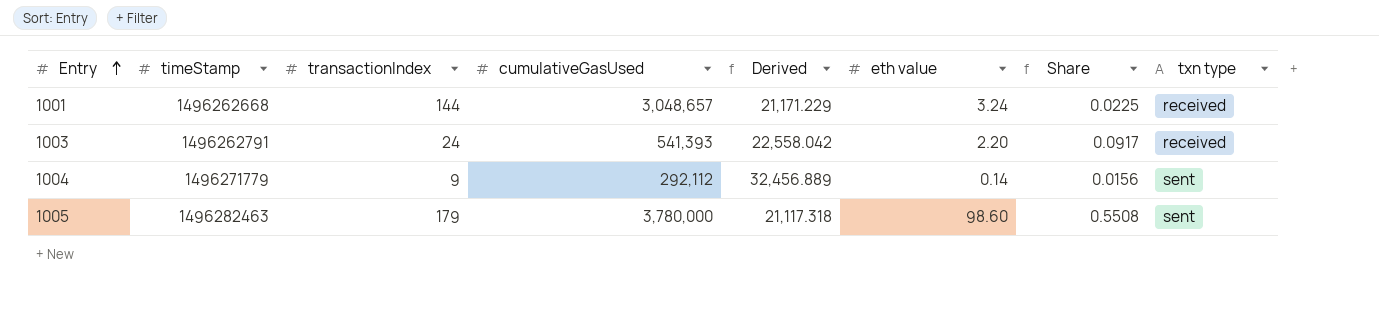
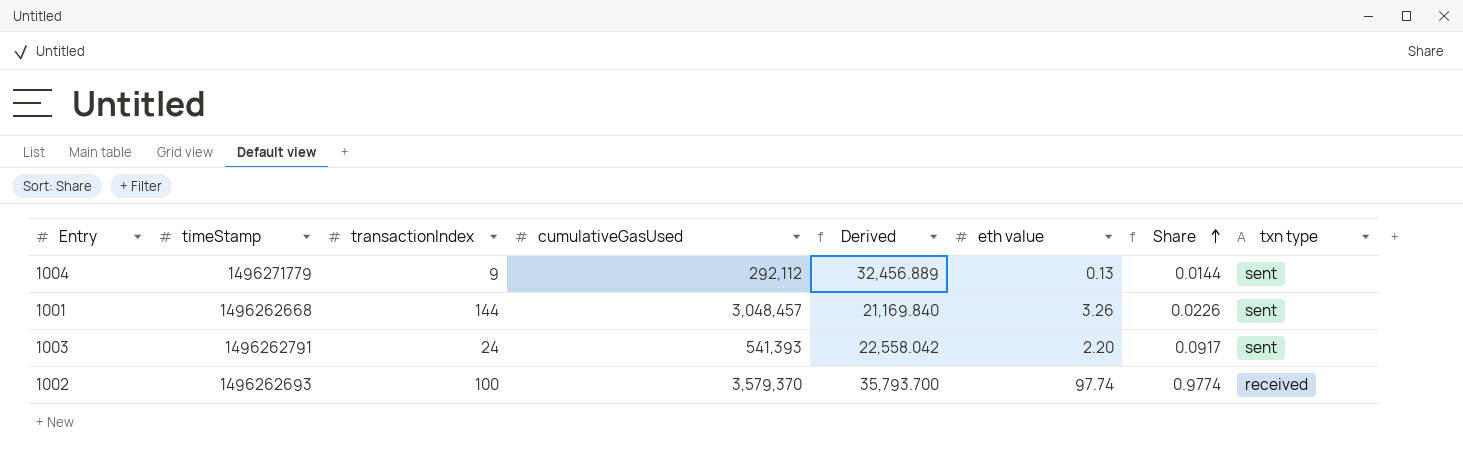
row order: Entry ascending -> Share ascending
row 1005: 1496282463 | 179 | 3,780,000 | 21,117.318 | 98.60 | 0.5508 | sent -> none
1004 | eth value: 0.14 -> 0.13
1004 | Share: 0.0156 -> 0.0144
1001 | cumulativeGasUsed: 3,048,657 -> 3,048,457
1001 | Derived: 21,171.229 -> 21,169.840
1001 | eth value: 3.24 -> 3.26
1001 | Share: 0.0225 -> 0.0226
1001 | txn type: received -> sent
1003 | txn type: received -> sent
row 1002: none -> 1496262693 | 100 | 3,579,370 | 35,793.700 | 97.74 | 0.9774 | received

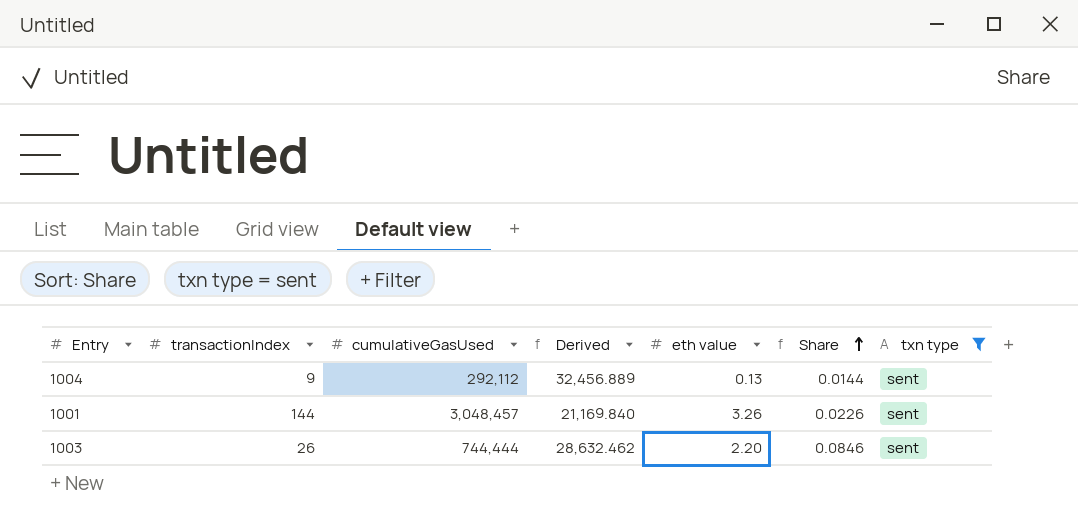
filter: none -> txn type = sent
column timeStamp | position: 2 -> none
1003 | transactionIndex: 24 -> 26
1003 | cumulativeGasUsed: 541,393 -> 744,444
1003 | Derived: 22,558.042 -> 28,632.462
1003 | Share: 0.0917 -> 0.0846

